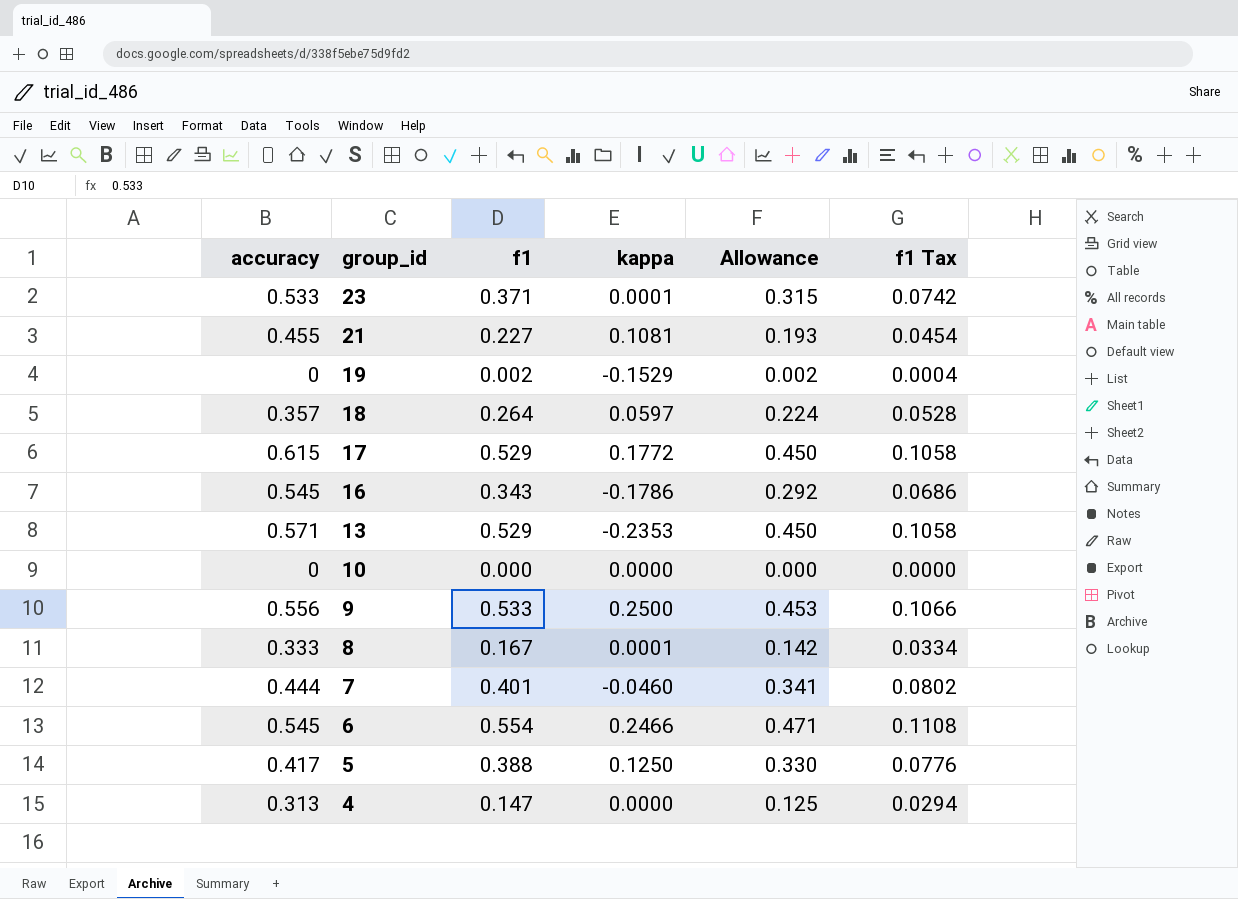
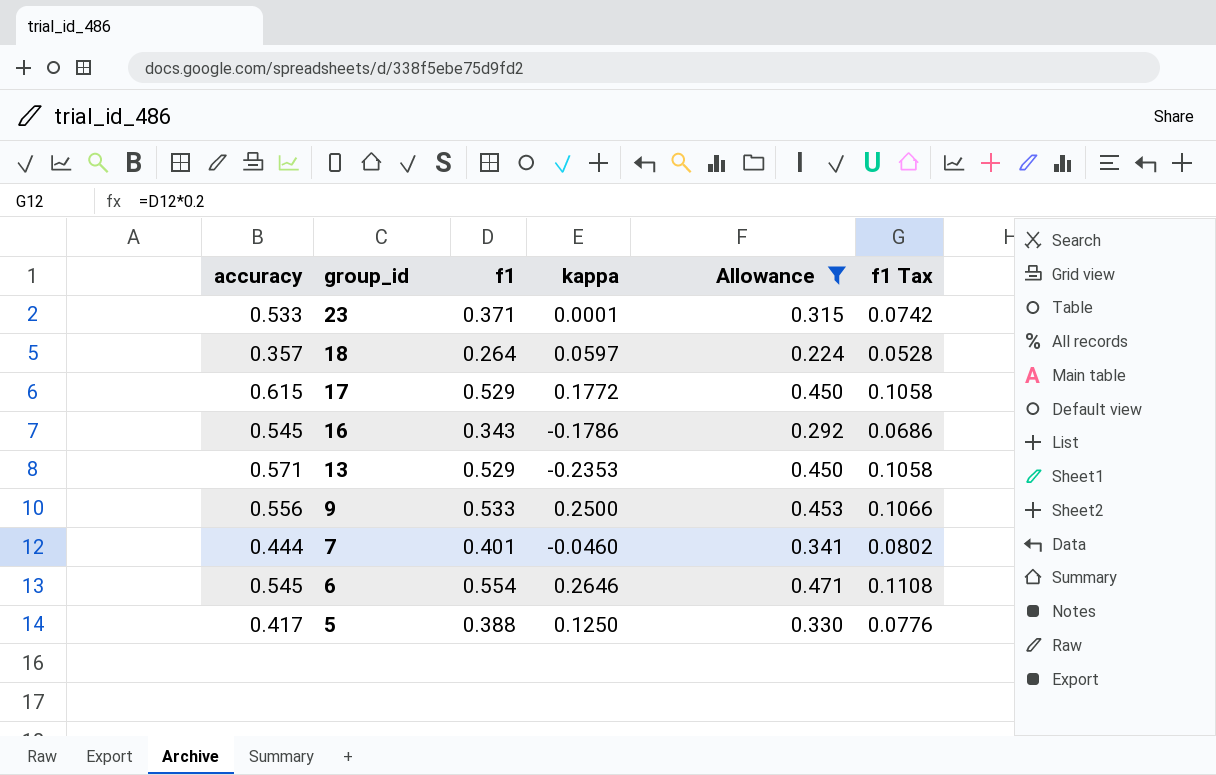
filter: none -> Allowance >= 0.224
6 | kappa: 0.2466 -> 0.2646

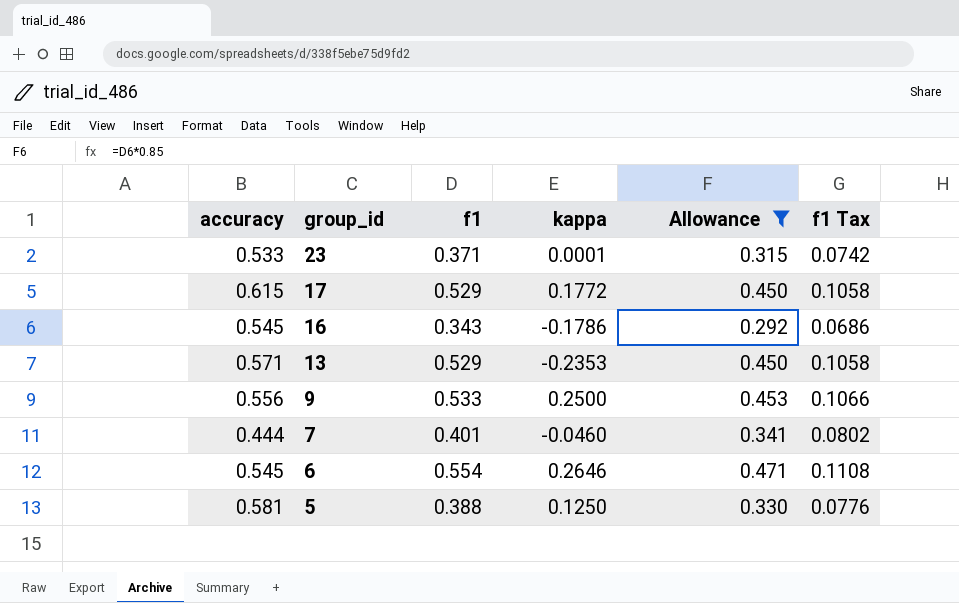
row 18: 0.357 | 0.264 | 0.0597 | 0.224 | 0.0528 -> none
5 | accuracy: 0.417 -> 0.581

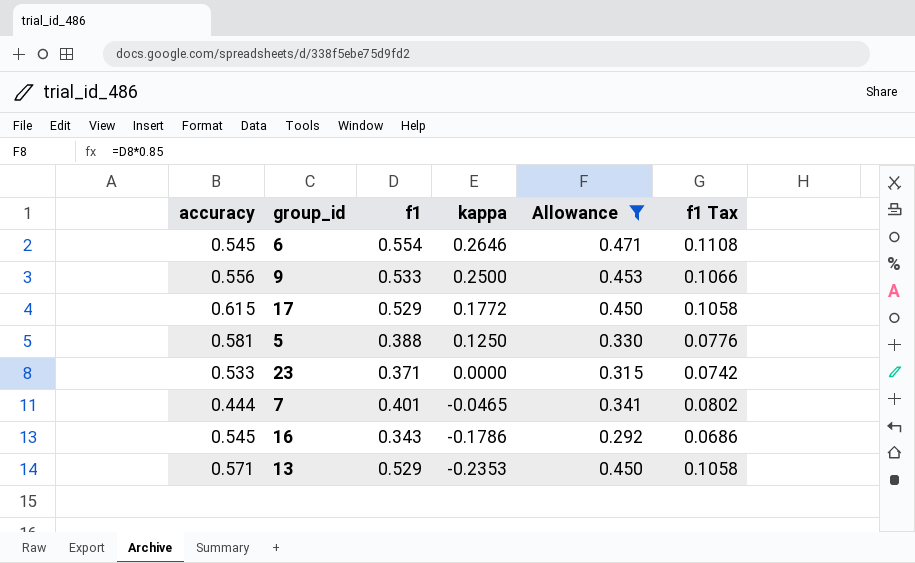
row order: group_id descending -> kappa descending
23 | kappa: 0.0001 -> 0.0000
7 | kappa: -0.0460 -> -0.0465

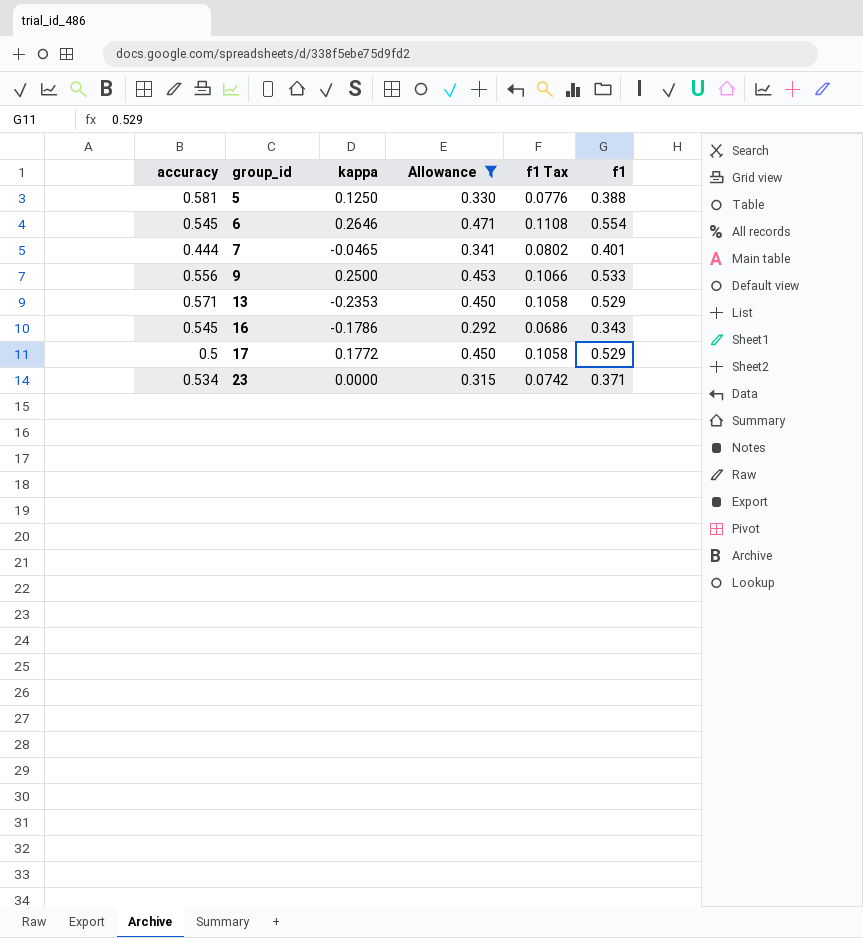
row order: kappa descending -> group_id ascending
column f1 | position: 3 -> 6
17 | accuracy: 0.615 -> 0.5
23 | accuracy: 0.533 -> 0.534

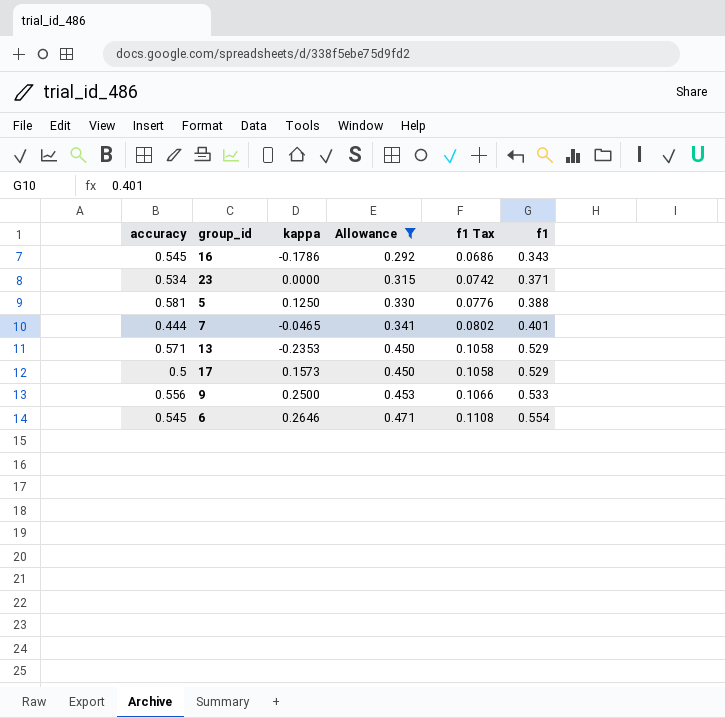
row order: group_id ascending -> Allowance ascending
17 | kappa: 0.1772 -> 0.1573

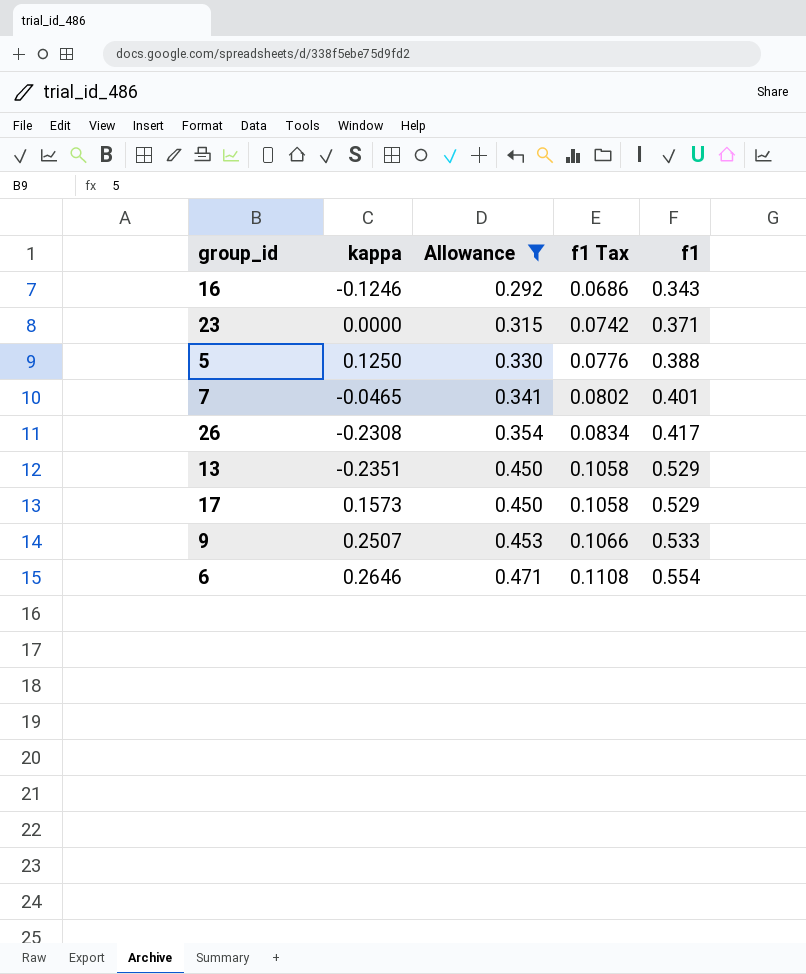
column accuracy | position: 1 -> none
16 | kappa: -0.1786 -> -0.1246
row 26: none -> -0.2308 | 0.354 | 0.0834 | 0.417
13 | kappa: -0.2353 -> -0.2351
9 | kappa: 0.2500 -> 0.2507

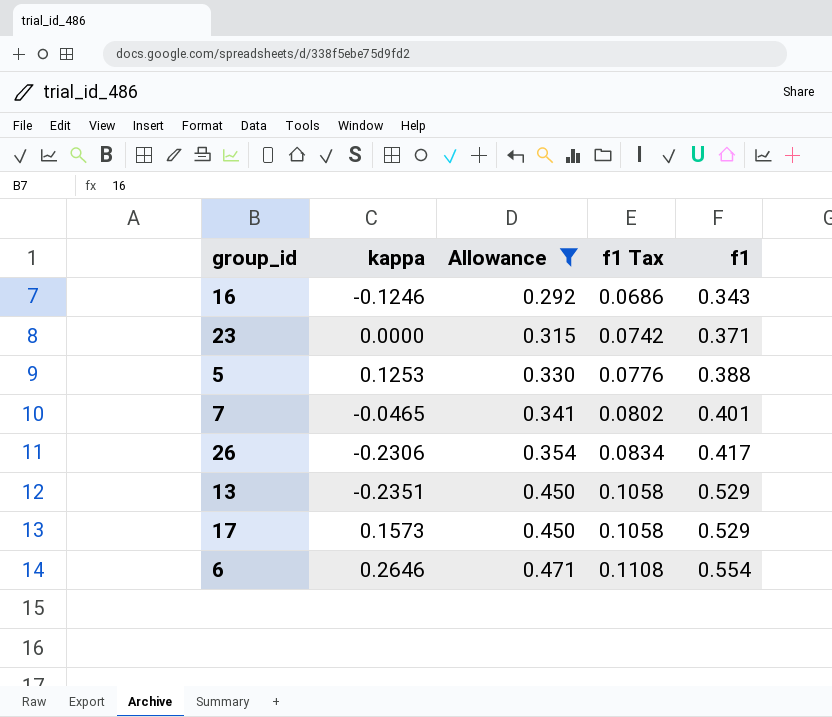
row 9: 0.2507 | 0.453 | 0.1066 | 0.533 -> none
5 | kappa: 0.1250 -> 0.1253
26 | kappa: -0.2308 -> -0.2306

